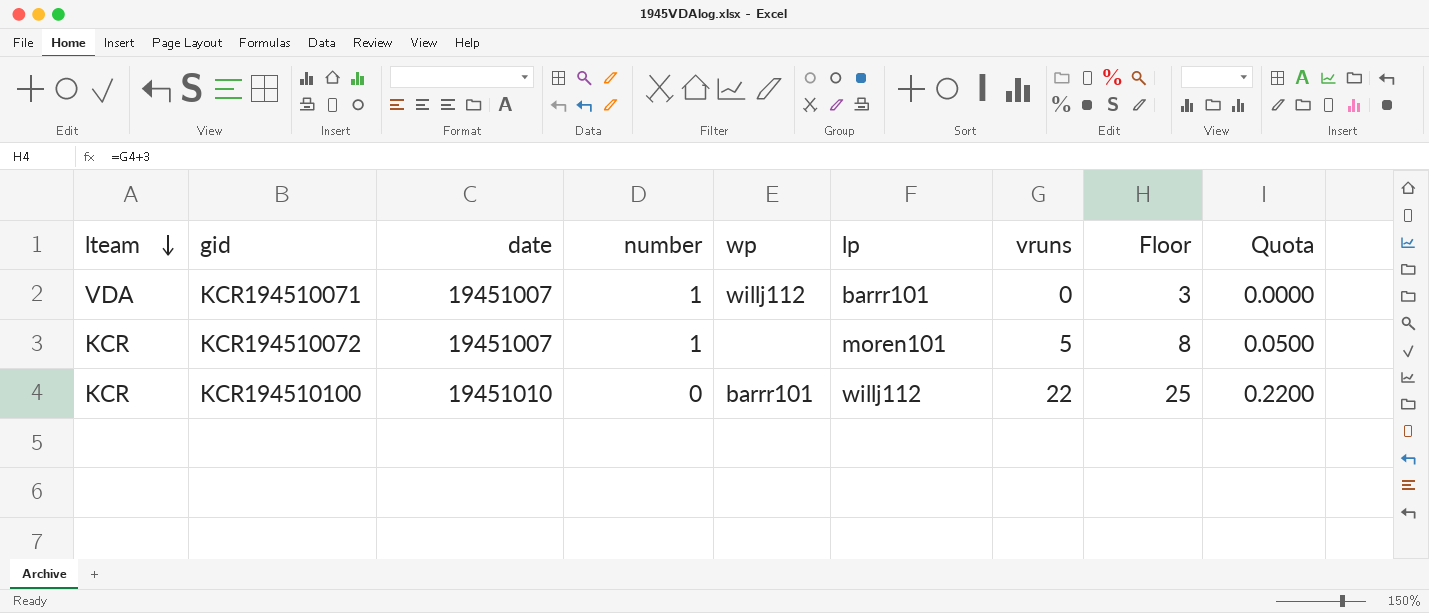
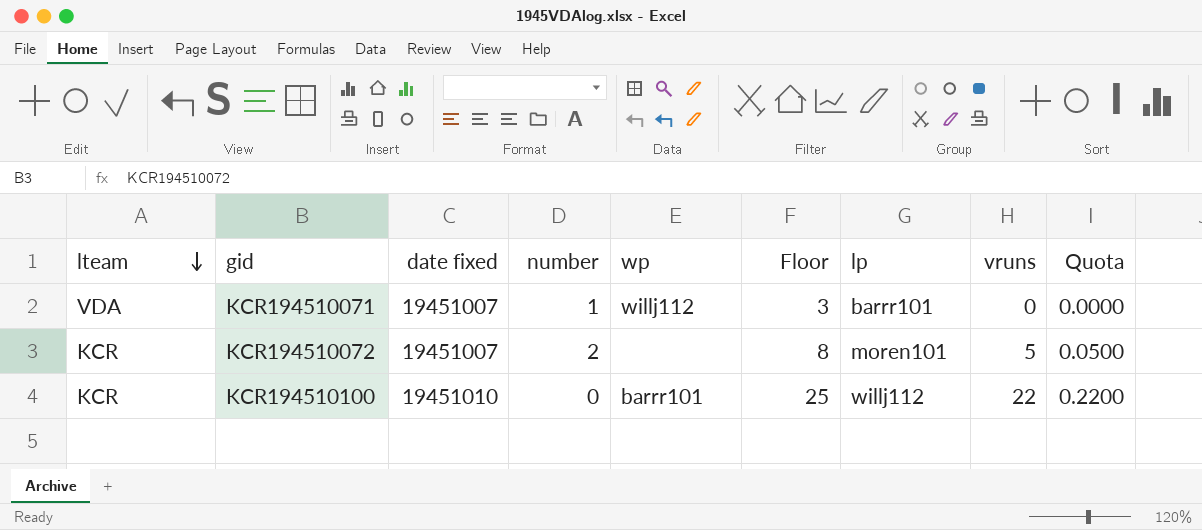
column name: date -> date fixed
column Floor | position: 8 -> 6
KCR194510072 | number: 1 -> 2

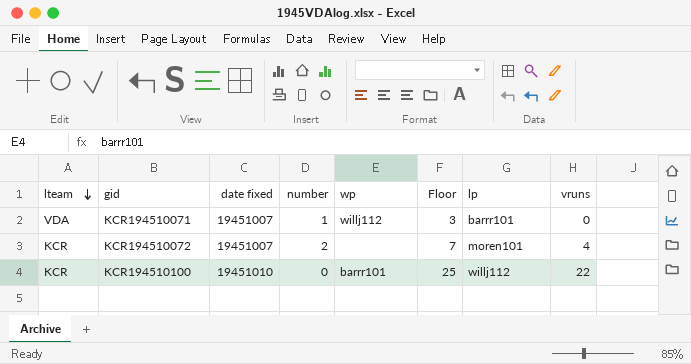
column Quota | formula: [vruns] * 0.01 -> none
KCR194510072 | Floor: 8 -> 7
KCR194510072 | vruns: 5 -> 4

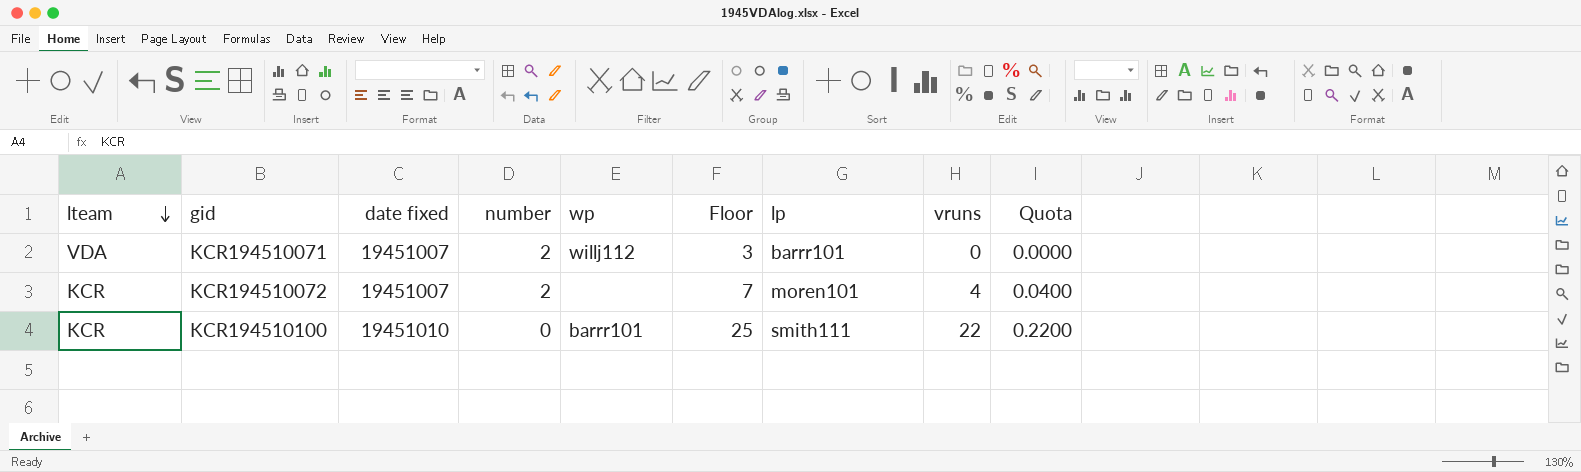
column Quota | formula: none -> [vruns] * 0.01
KCR194510071 | number: 1 -> 2
KCR194510100 | lp: willj112 -> smith111

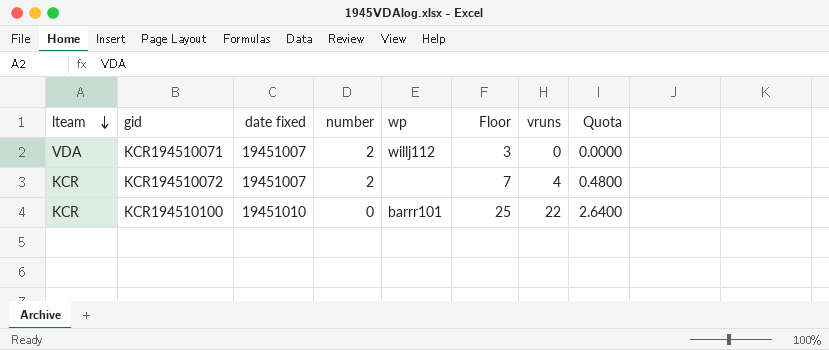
column lp | position: 7 -> none
column Quota | formula: [vruns] * 0.01 -> [vruns] * 0.12

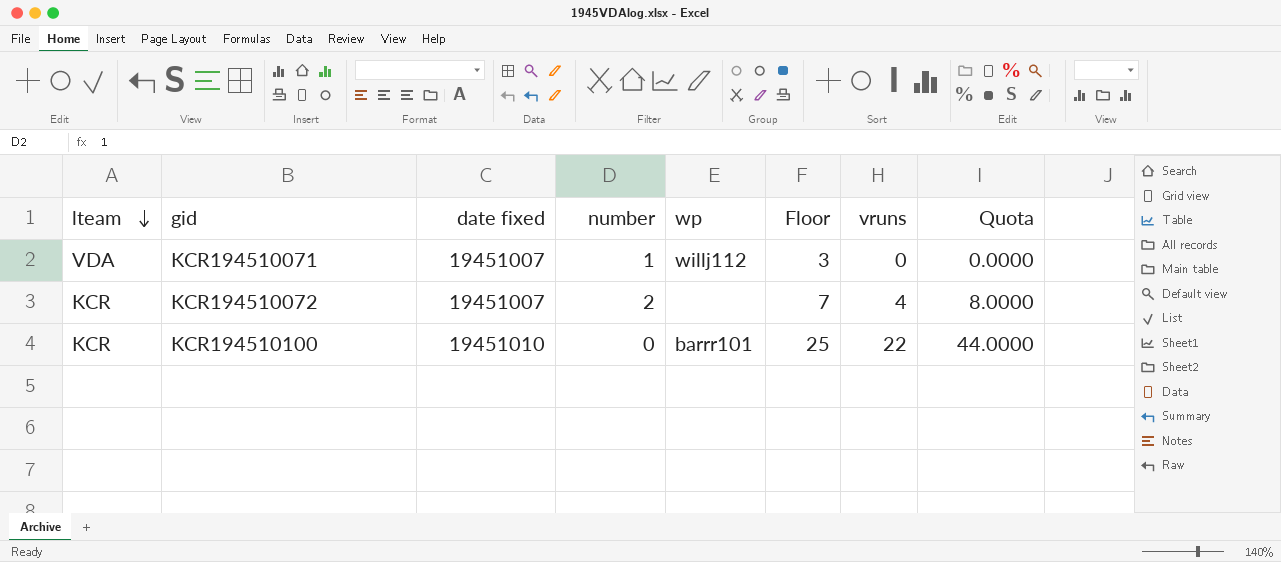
column Quota | formula: [vruns] * 0.12 -> [vruns] * 2
KCR194510071 | number: 2 -> 1

